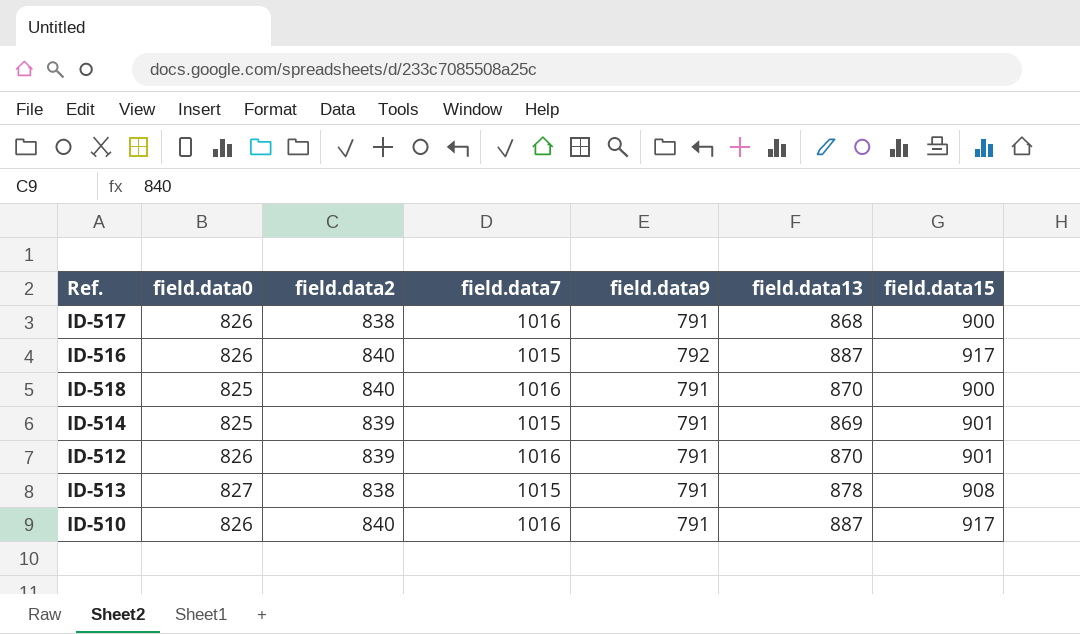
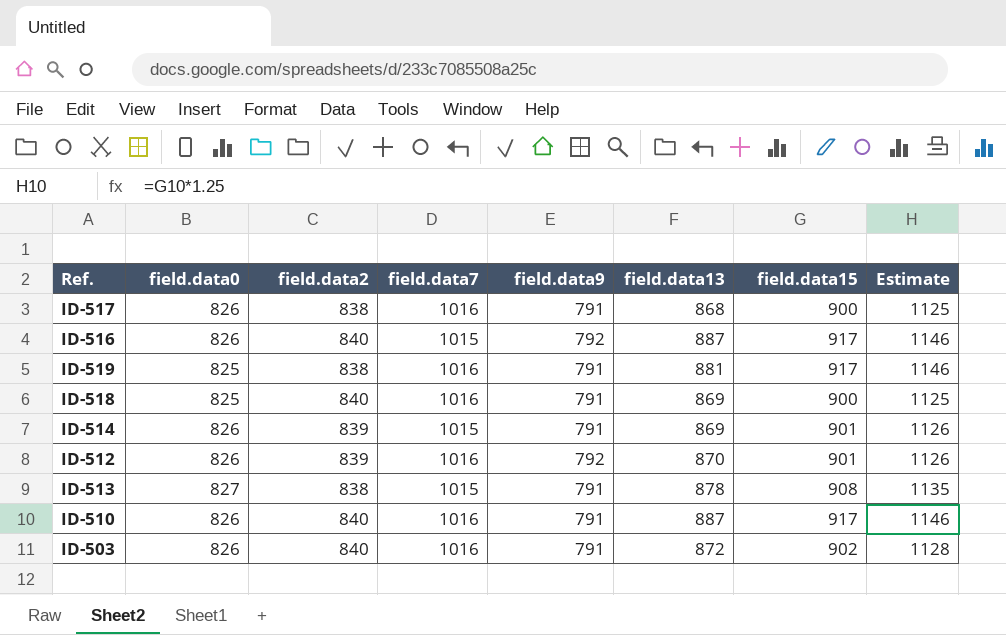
column Estimate | formula: none -> [field.data15] * 1.25
row ID-519: none -> 825 | 838 | 1016 | 791 | 881 | 917 | 1146
ID-518 | field.data13: 870 -> 869
ID-514 | field.data0: 825 -> 826
ID-512 | field.data9: 791 -> 792
row ID-503: none -> 826 | 840 | 1016 | 791 | 872 | 902 | 1128

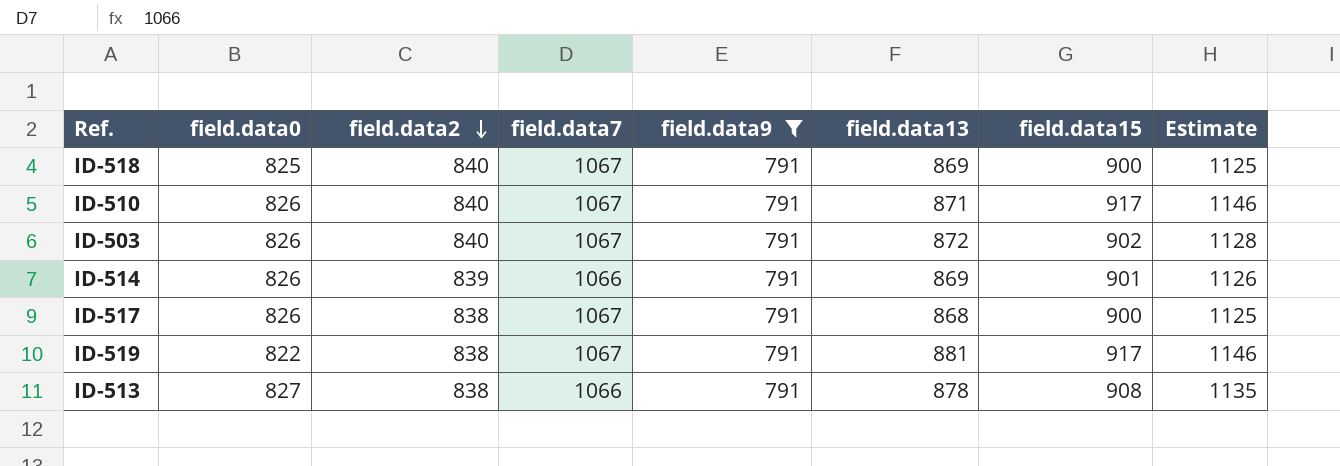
filter: none -> field.data9 = 791
row order: none -> field.data2 descending
ID-518 | field.data7: 1016 -> 1067
ID-510 | field.data7: 1016 -> 1067
ID-510 | field.data13: 887 -> 871
ID-503 | field.data7: 1016 -> 1067
ID-514 | field.data7: 1015 -> 1066
ID-517 | field.data7: 1016 -> 1067
ID-519 | field.data0: 825 -> 822
ID-519 | field.data7: 1016 -> 1067
ID-513 | field.data7: 1015 -> 1066

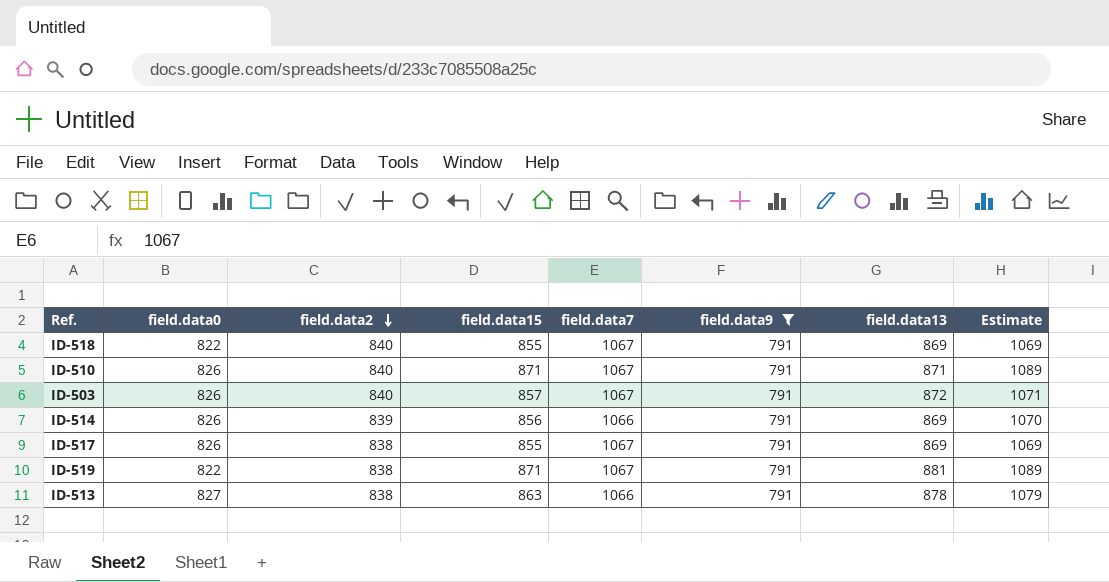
column field.data15 | position: 7 -> 4
ID-518 | field.data0: 825 -> 822
ID-518 | field.data15: 900 -> 855
ID-518 | Estimate: 1125 -> 1069
ID-510 | field.data15: 917 -> 871
ID-510 | Estimate: 1146 -> 1089
ID-503 | field.data15: 902 -> 857
ID-503 | Estimate: 1128 -> 1071
ID-514 | field.data15: 901 -> 856
ID-514 | Estimate: 1126 -> 1070
ID-517 | field.data15: 900 -> 855
ID-517 | field.data13: 868 -> 869
ID-517 | Estimate: 1125 -> 1069
ID-519 | field.data15: 917 -> 871
ID-519 | Estimate: 1146 -> 1089
ID-513 | field.data15: 908 -> 863
ID-513 | Estimate: 1135 -> 1079

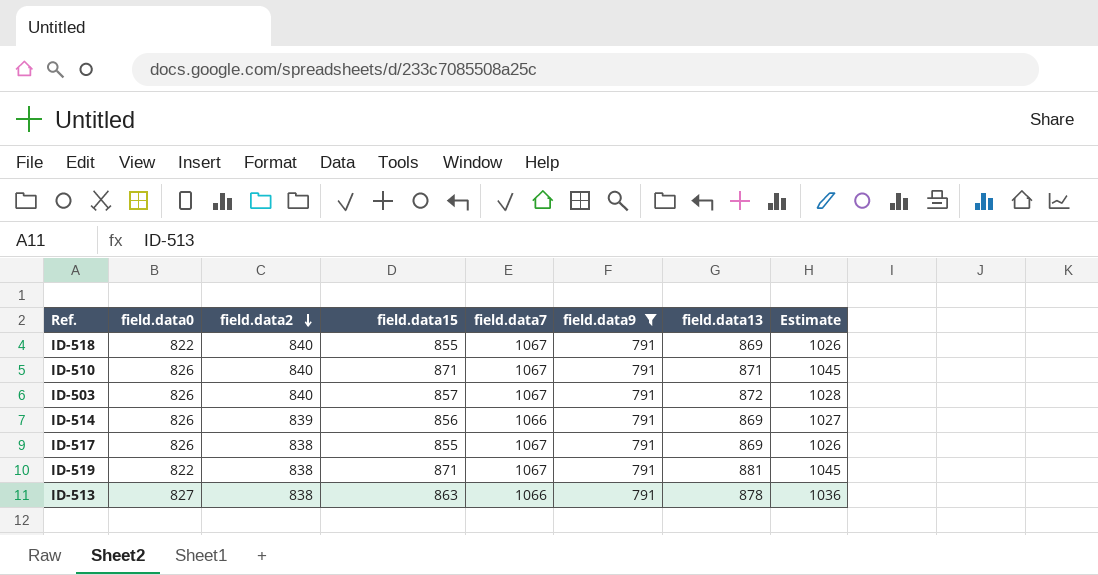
column Estimate | formula: [field.data15] * 1.25 -> [field.data15] * 1.2

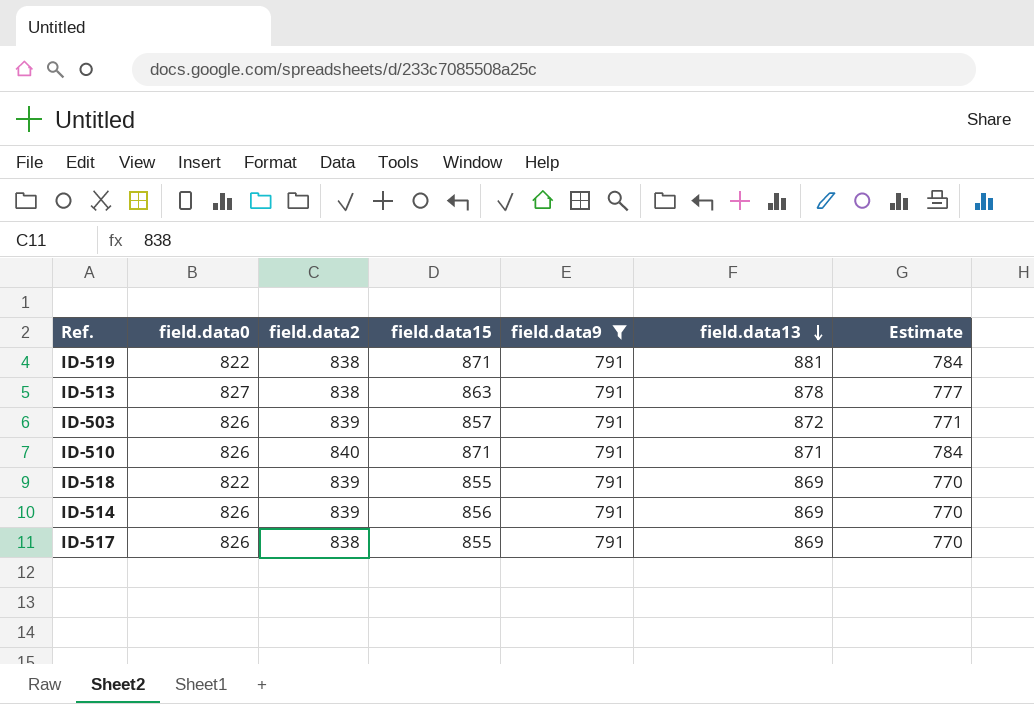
row order: field.data2 descending -> field.data13 descending
column field.data7 | position: 5 -> none
column Estimate | formula: [field.data15] * 1.2 -> [field.data15] * 0.9
ID-503 | field.data2: 840 -> 839
ID-518 | field.data2: 840 -> 839

